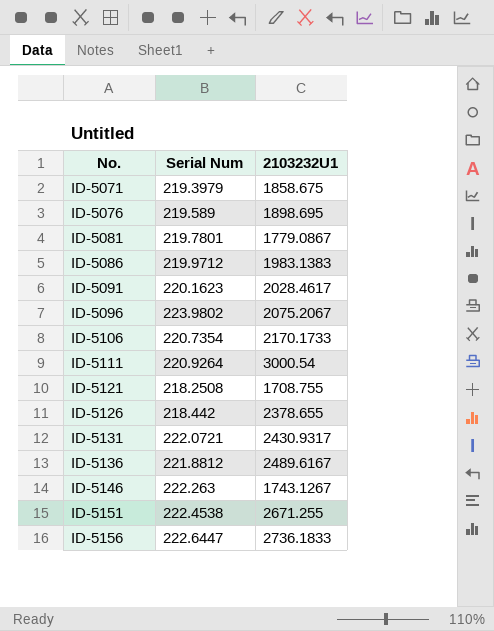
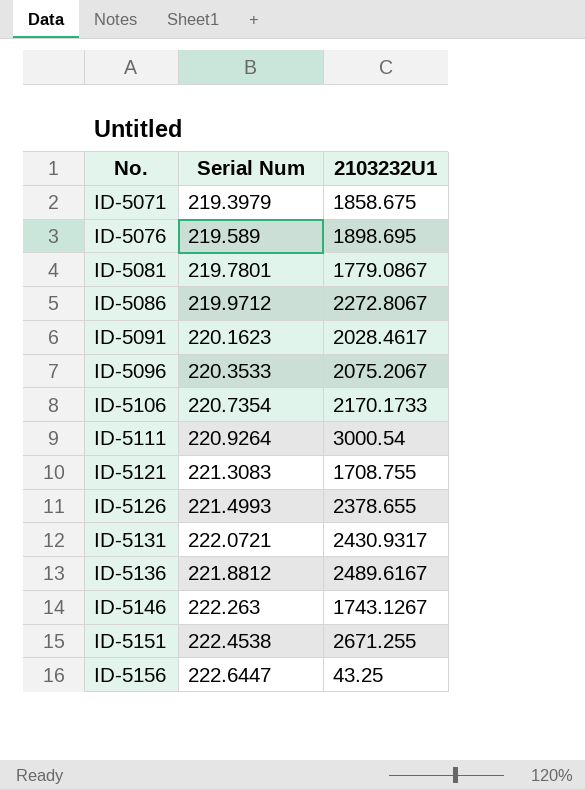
ID-5086 | 2103232U1: 1983.1383 -> 2272.8067
ID-5096 | Serial Num: 223.9802 -> 220.3533
ID-5121 | Serial Num: 218.2508 -> 221.3083
ID-5126 | Serial Num: 218.442 -> 221.4993
ID-5156 | 2103232U1: 2736.1833 -> 43.25

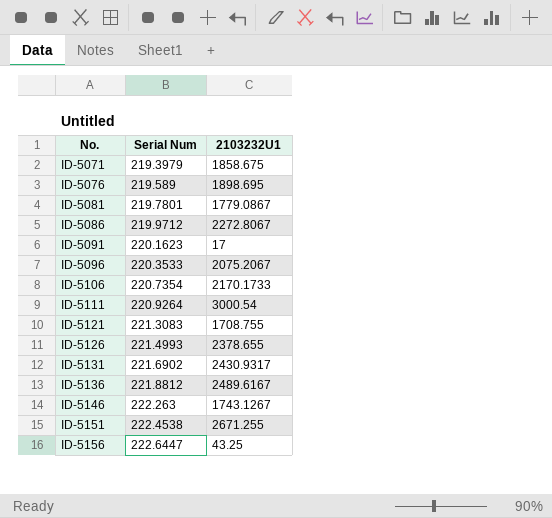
ID-5091 | 2103232U1: 2028.4617 -> 17
ID-5131 | Serial Num: 222.0721 -> 221.6902

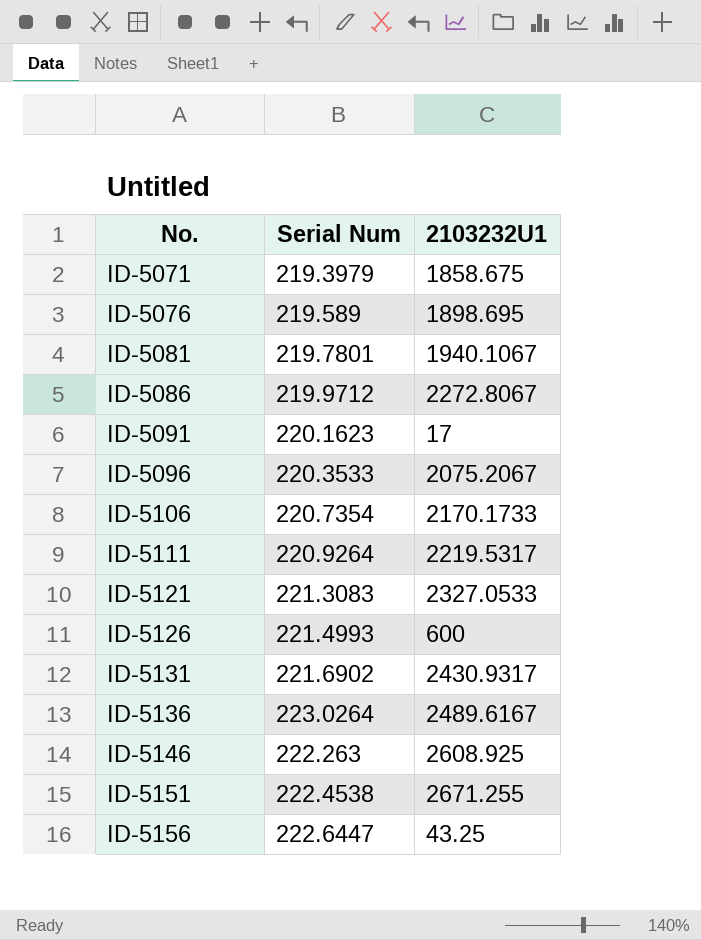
ID-5081 | 2103232U1: 1779.0867 -> 1940.1067
ID-5111 | 2103232U1: 3000.54 -> 2219.5317
ID-5121 | 2103232U1: 1708.755 -> 2327.0533
ID-5126 | 2103232U1: 2378.655 -> 600
ID-5136 | Serial Num: 221.8812 -> 223.0264
ID-5146 | 2103232U1: 1743.1267 -> 2608.925

